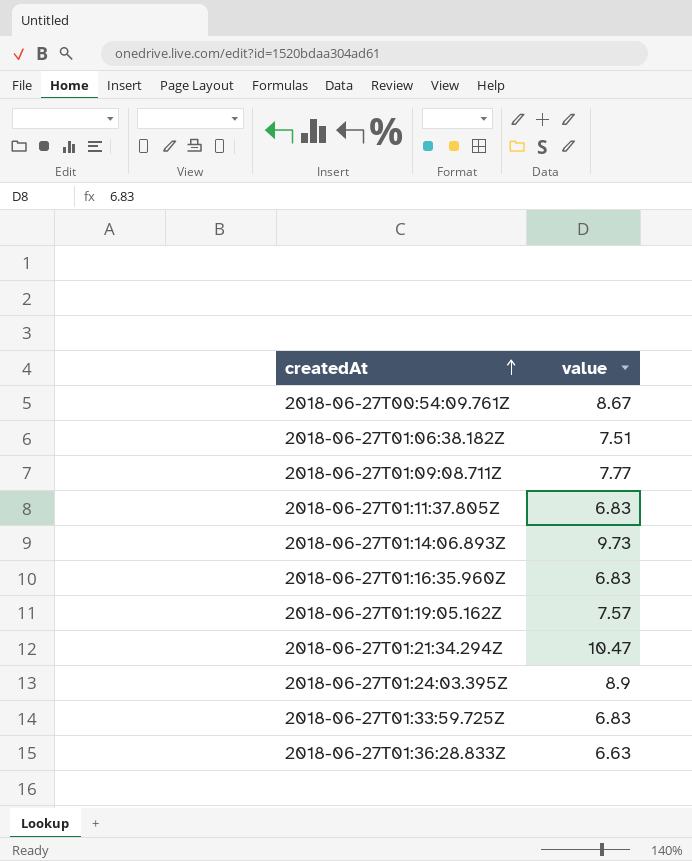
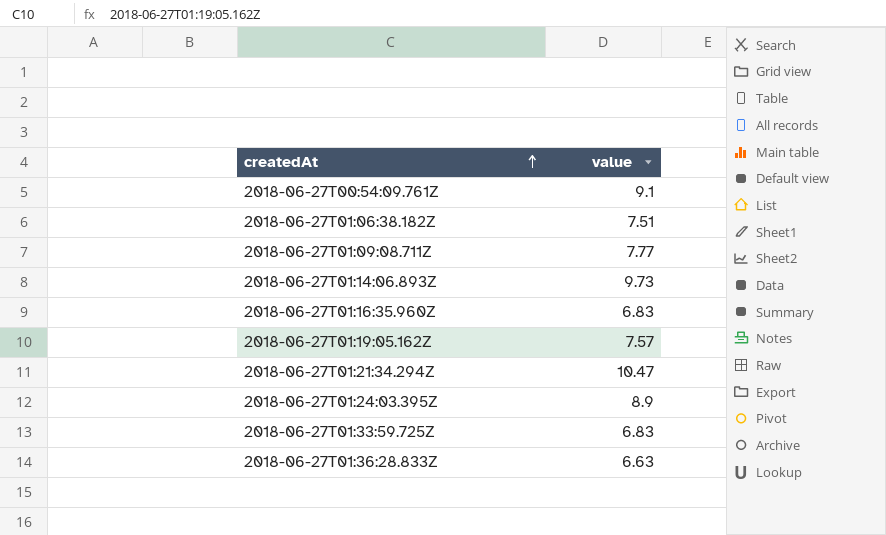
row 2018-06-27T01:11:37.805Z: 6.83 -> none
2018-06-27T00:54:09.761Z | value: 8.67 -> 9.1

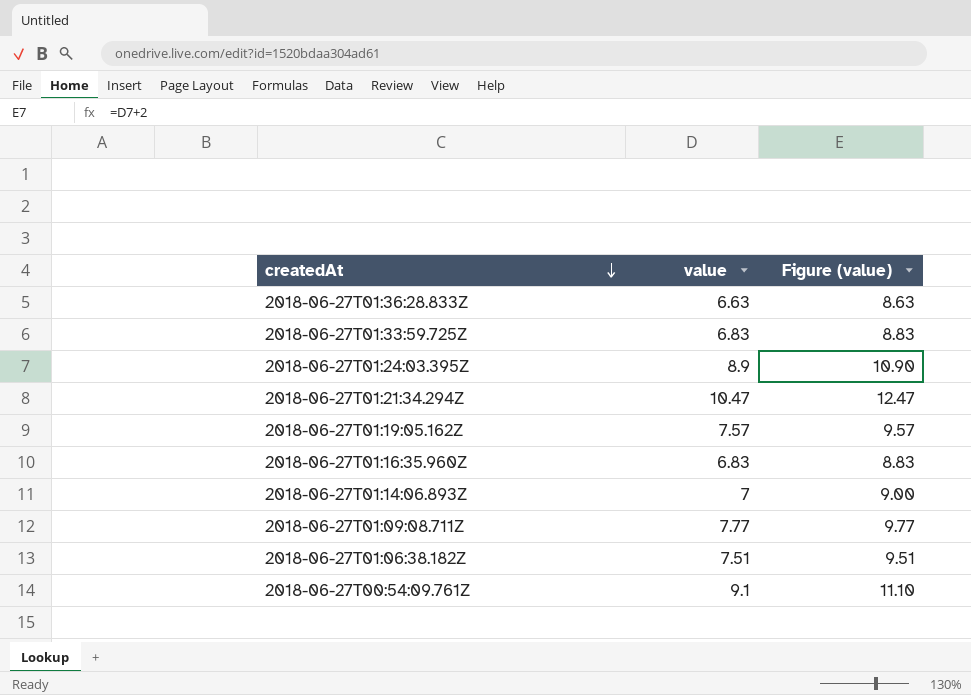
row order: createdAt ascending -> createdAt descending
column Figure (value) | formula: none -> [value] + 2
2018-06-27T01:14:06.893Z | value: 9.73 -> 7

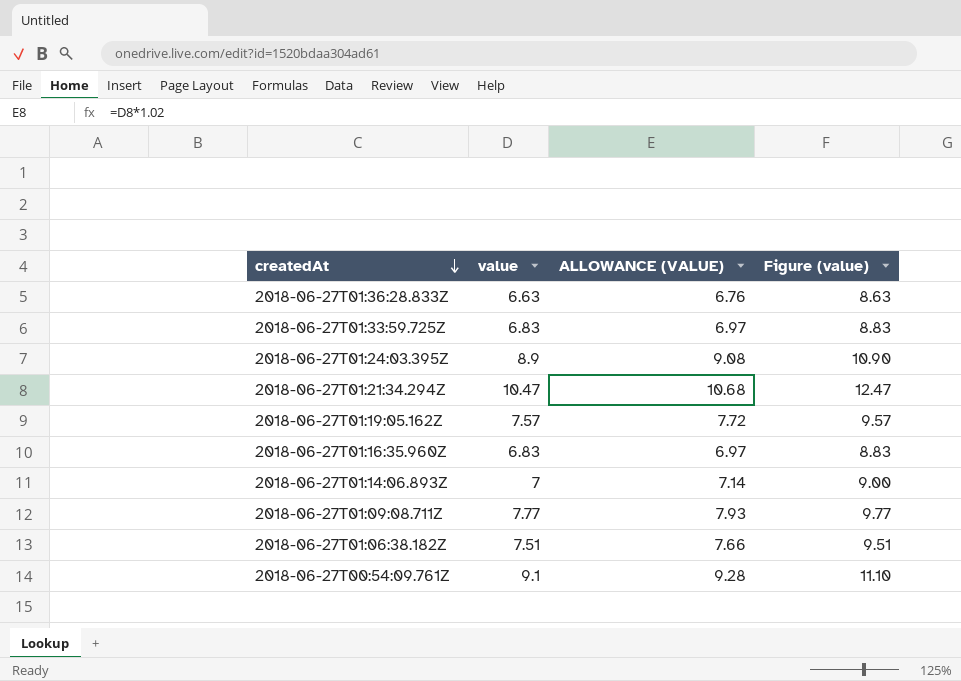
column ALLOWANCE (VALUE) | formula: none -> [value] * 1.02

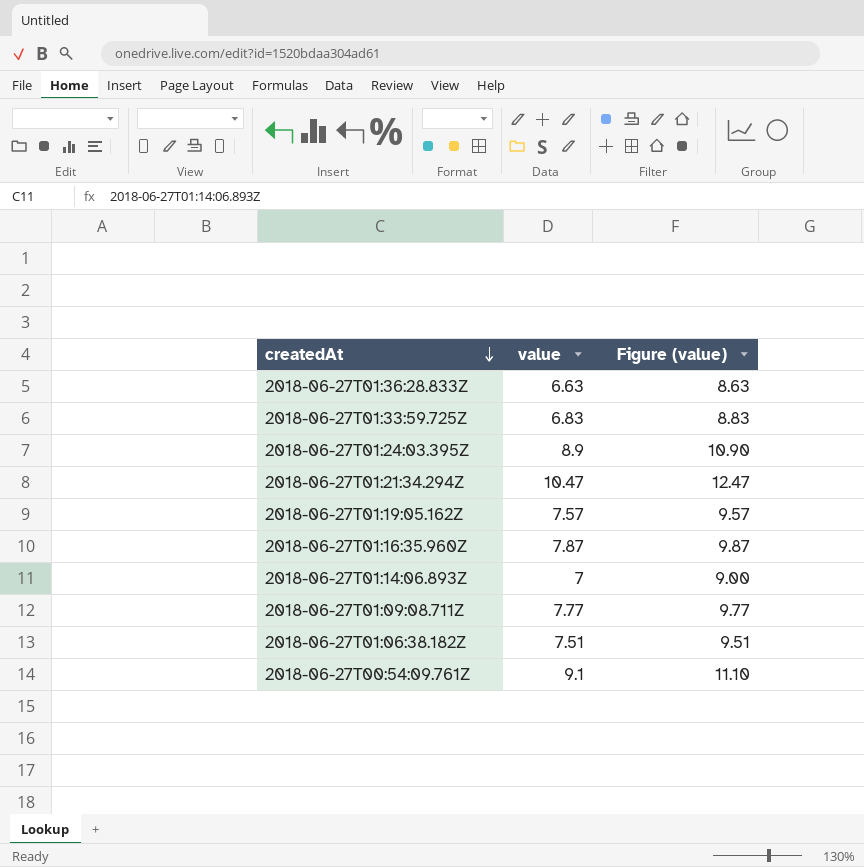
column ALLOWANCE (VALUE) | formula: [value] * 1.02 -> none
2018-06-27T01:16:35.960Z | value: 6.83 -> 7.87
2018-06-27T01:16:35.960Z | Figure (value): 8.83 -> 9.87

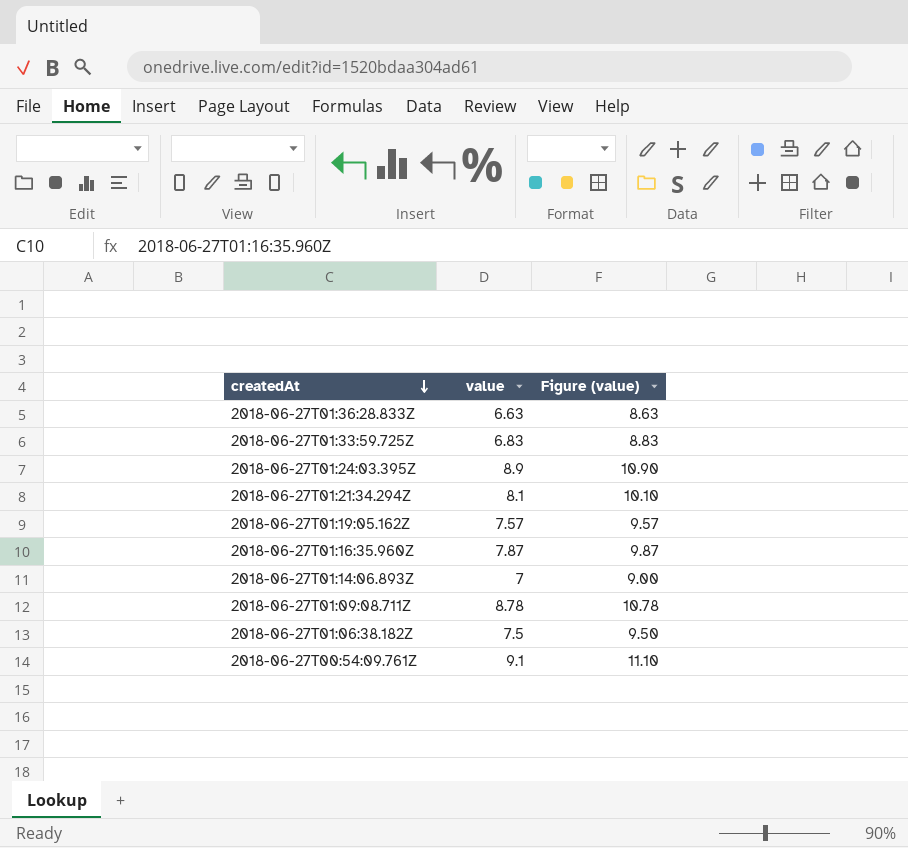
2018-06-27T01:21:34.294Z | value: 10.47 -> 8.1
2018-06-27T01:21:34.294Z | Figure (value): 12.47 -> 10.10
2018-06-27T01:09:08.711Z | value: 7.77 -> 8.78
2018-06-27T01:09:08.711Z | Figure (value): 9.77 -> 10.78
2018-06-27T01:06:38.182Z | value: 7.51 -> 7.5
2018-06-27T01:06:38.182Z | Figure (value): 9.51 -> 9.50

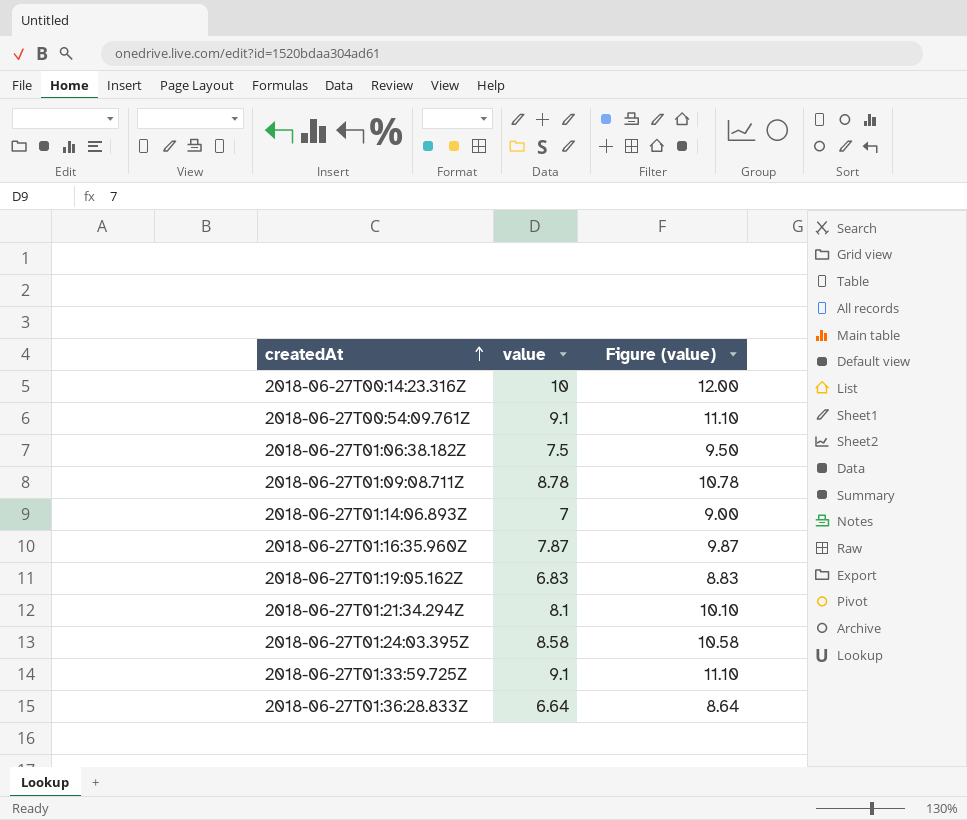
row order: createdAt descending -> createdAt ascending
row 2018-06-27T00:14:23.316Z: none -> 10 | 12.00
2018-06-27T01:19:05.162Z | value: 7.57 -> 6.83
2018-06-27T01:19:05.162Z | Figure (value): 9.57 -> 8.83
2018-06-27T01:24:03.395Z | value: 8.9 -> 8.58
2018-06-27T01:24:03.395Z | Figure (value): 10.90 -> 10.58
2018-06-27T01:33:59.725Z | value: 6.83 -> 9.1
2018-06-27T01:33:59.725Z | Figure (value): 8.83 -> 11.10
2018-06-27T01:36:28.833Z | value: 6.63 -> 6.64
2018-06-27T01:36:28.833Z | Figure (value): 8.63 -> 8.64

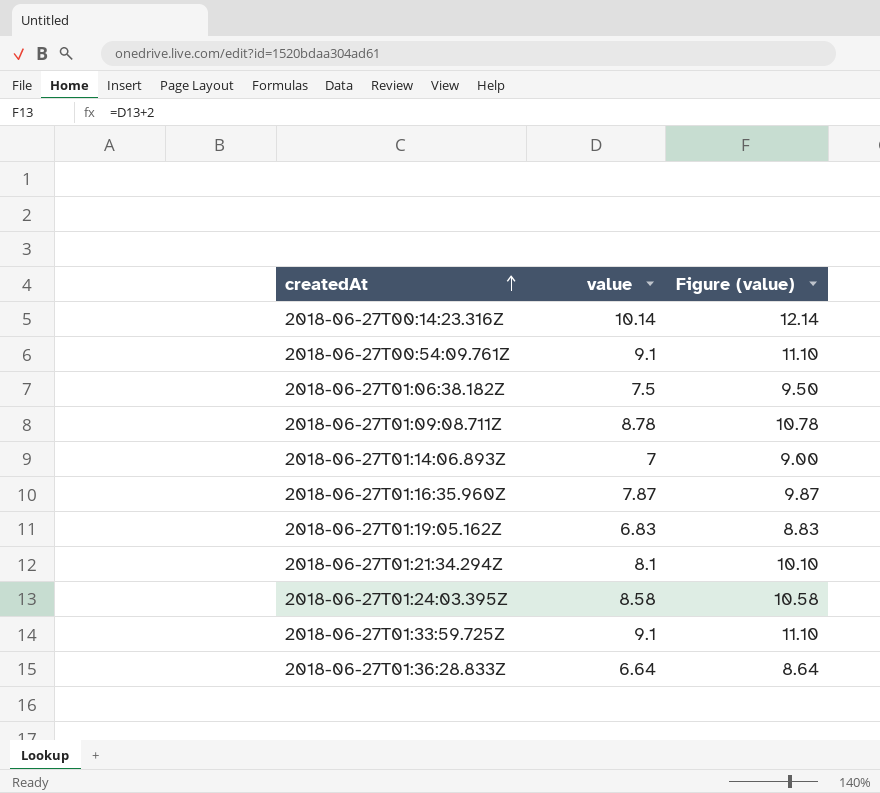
2018-06-27T00:14:23.316Z | value: 10 -> 10.14
2018-06-27T00:14:23.316Z | Figure (value): 12.00 -> 12.14

